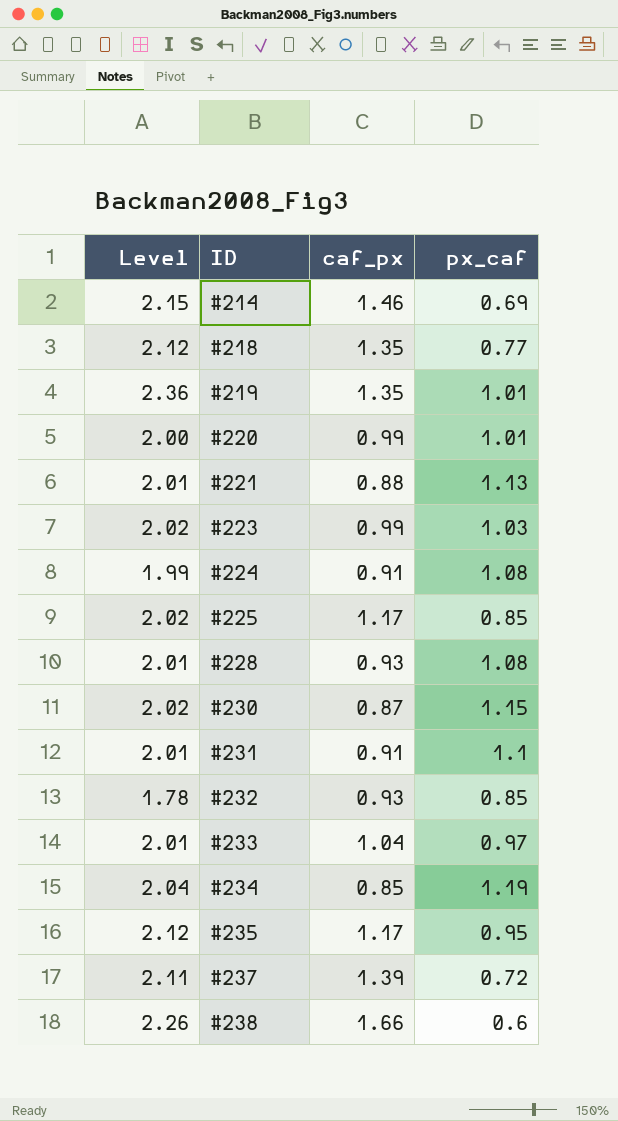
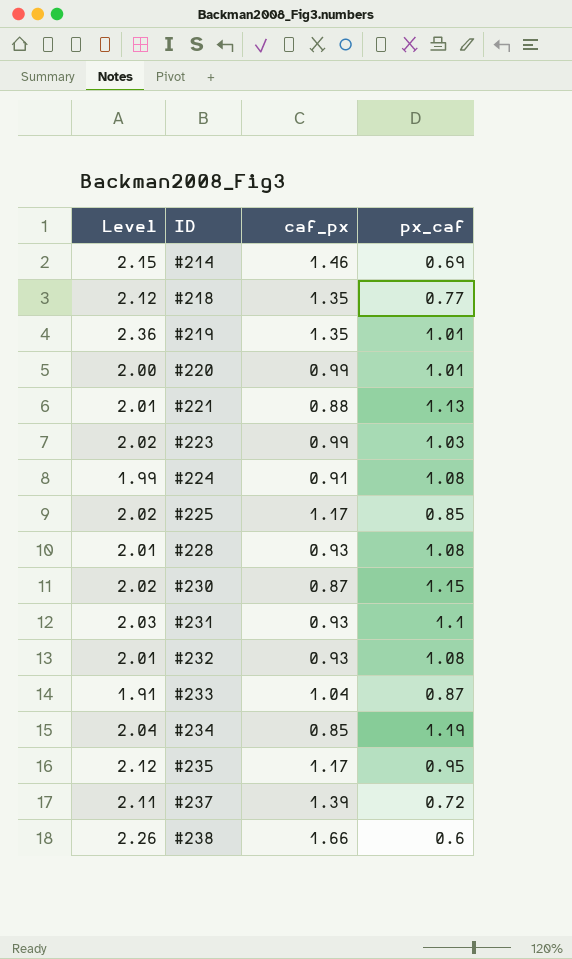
#231 | Level: 2.01 -> 2.03
#231 | caf_px: 0.91 -> 0.93
#232 | Level: 1.78 -> 2.01
#232 | px_caf: 0.85 -> 1.08
#233 | Level: 2.01 -> 1.91
#233 | px_caf: 0.97 -> 0.87

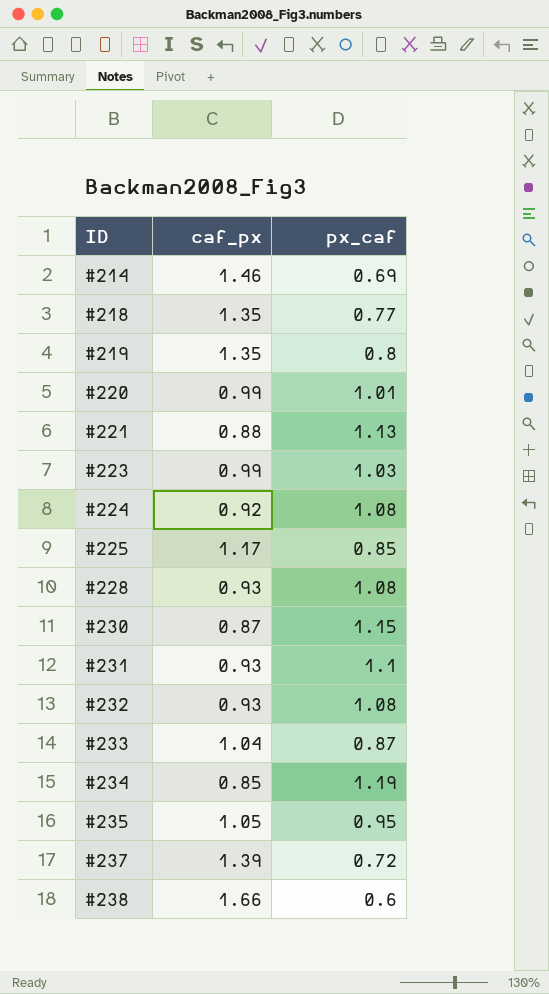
column Level | formula: [caf_px] + [px_caf] -> none
#219 | px_caf: 1.01 -> 0.8
#224 | caf_px: 0.91 -> 0.92
#235 | caf_px: 1.17 -> 1.05

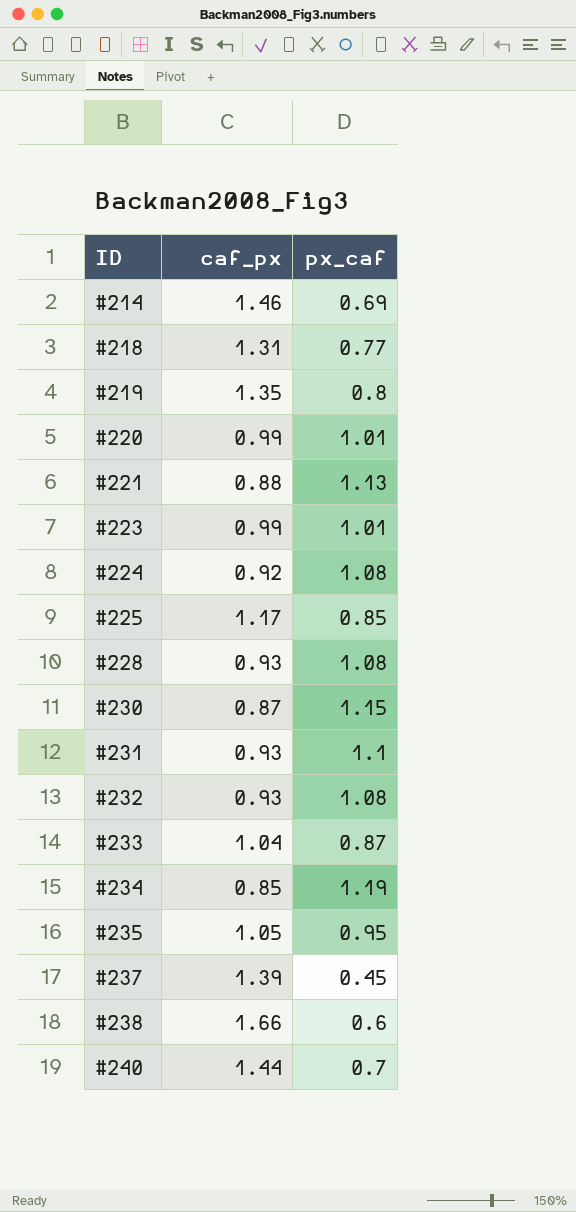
#218 | caf_px: 1.35 -> 1.31
#223 | px_caf: 1.03 -> 1.01
#237 | px_caf: 0.72 -> 0.45
row #240: none -> 1.44 | 0.7

